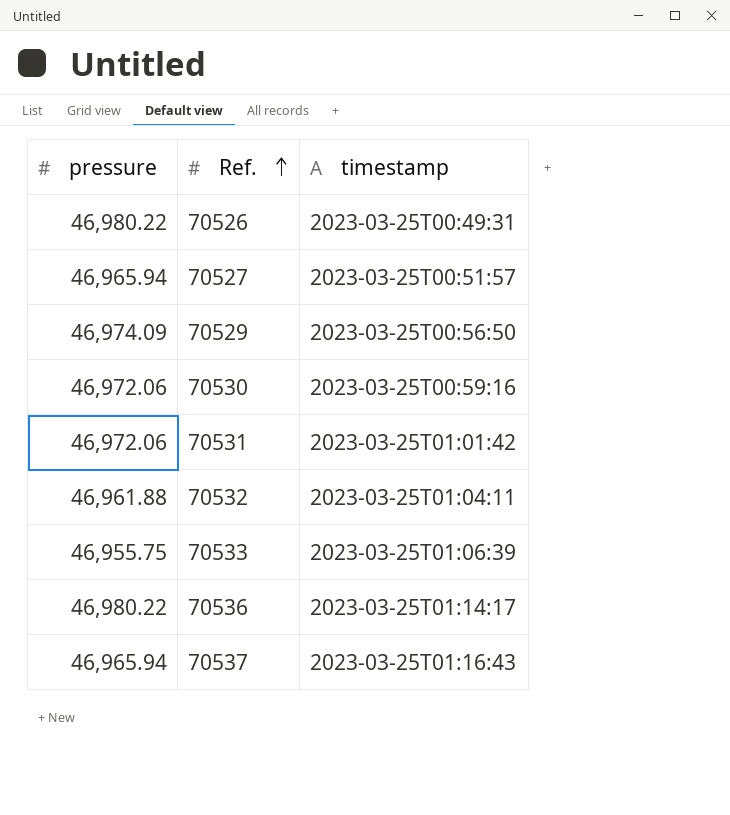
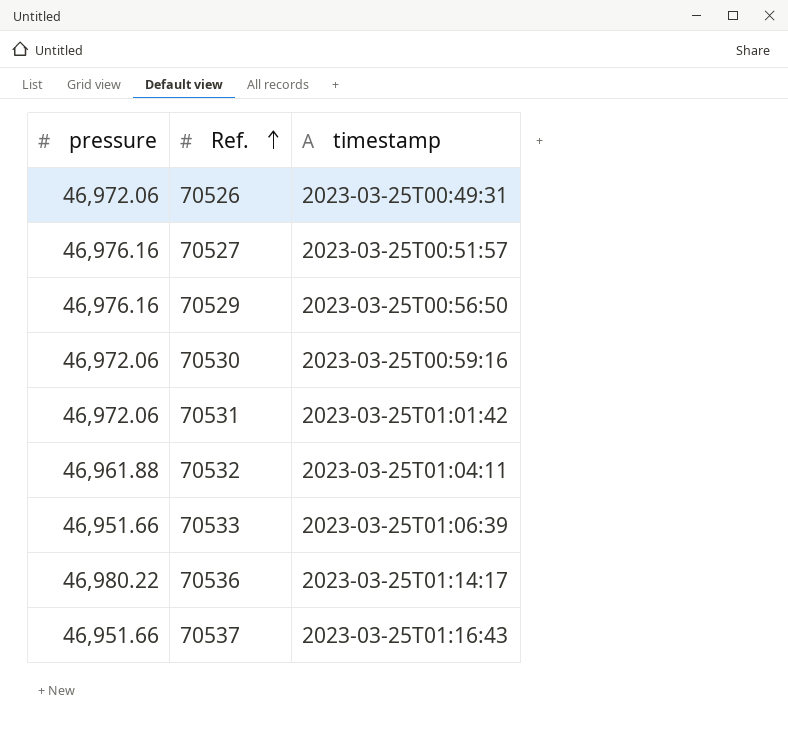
70526 | pressure: 46,980.22 -> 46,972.06
70527 | pressure: 46,965.94 -> 46,976.16
70529 | pressure: 46,974.09 -> 46,976.16
70533 | pressure: 46,955.75 -> 46,951.66
70537 | pressure: 46,965.94 -> 46,951.66

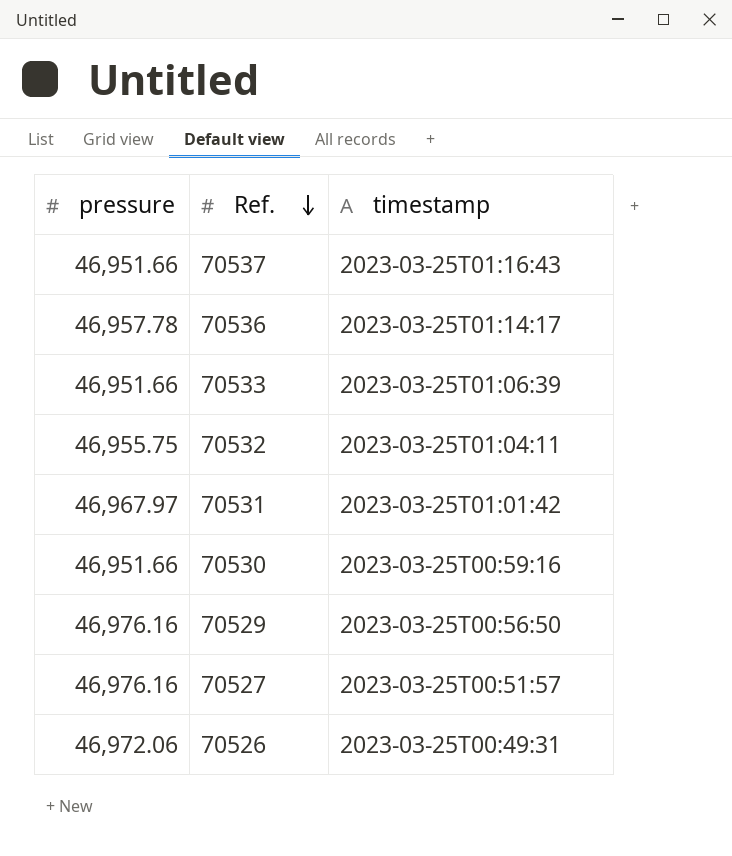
row order: Ref. ascending -> Ref. descending
70536 | pressure: 46,980.22 -> 46,957.78
70532 | pressure: 46,961.88 -> 46,955.75
70531 | pressure: 46,972.06 -> 46,967.97
70530 | pressure: 46,972.06 -> 46,951.66

